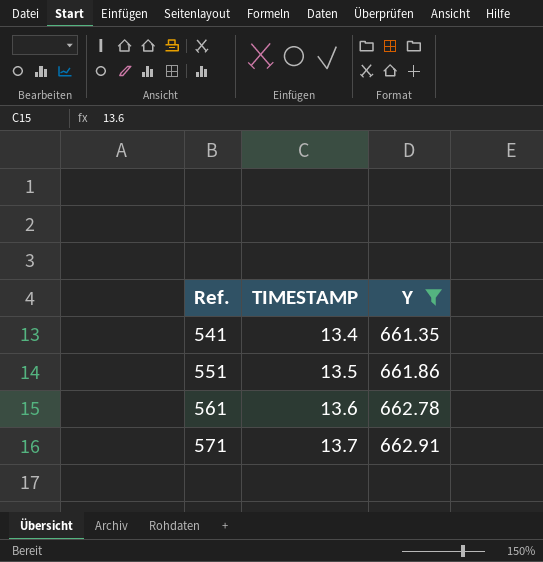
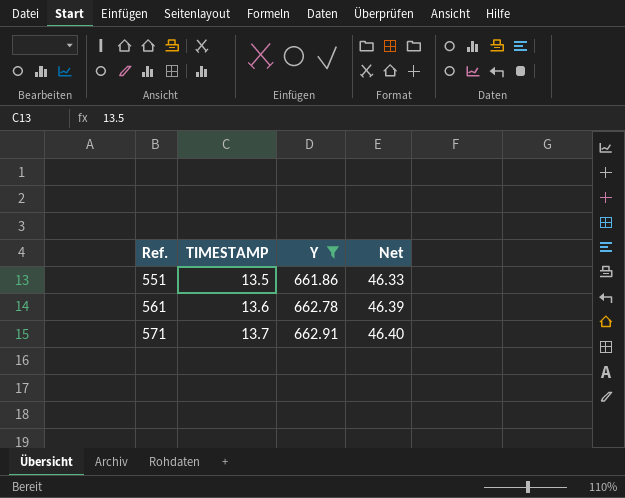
column Net | formula: none -> [Y] * 0.07
row 541: 13.4 | 661.35 -> none

